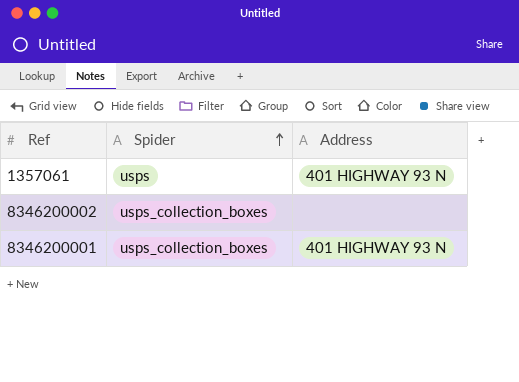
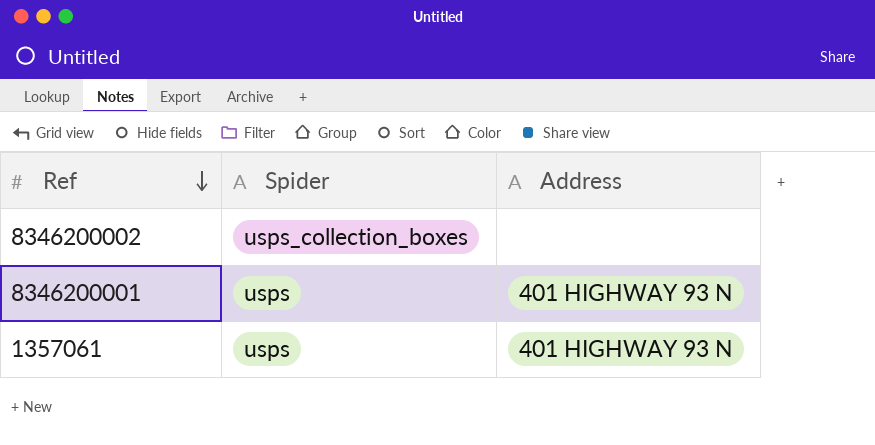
row order: Spider ascending -> Ref descending
8346200001 | Spider: usps_collection_boxes -> usps

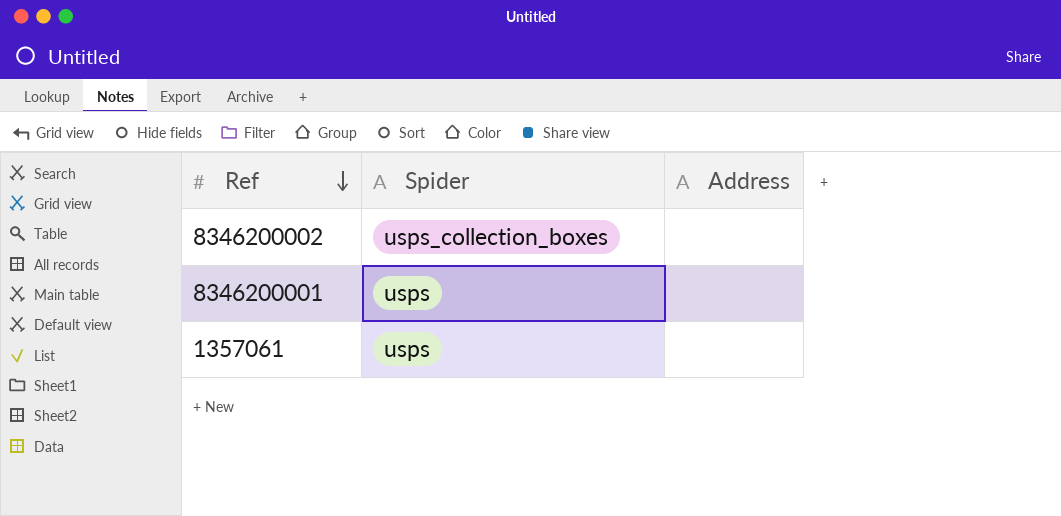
8346200001 | Address: 401 HIGHWAY 93 N -> none
1357061 | Address: 401 HIGHWAY 93 N -> none

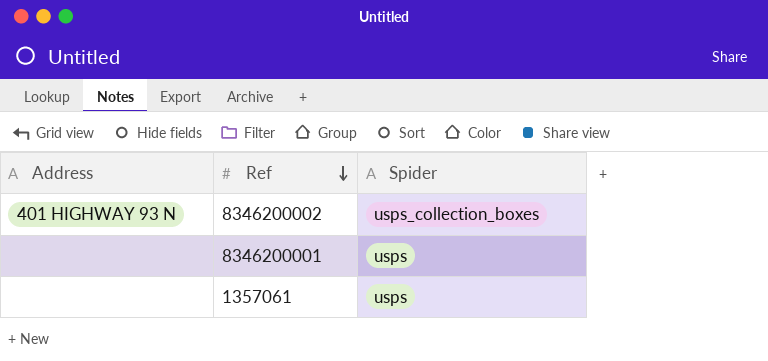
column Address | position: 3 -> 1
8346200002 | Address: none -> 401 HIGHWAY 93 N

